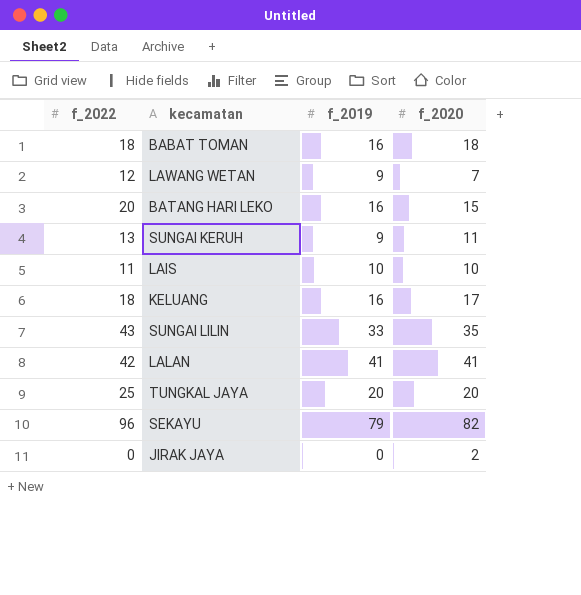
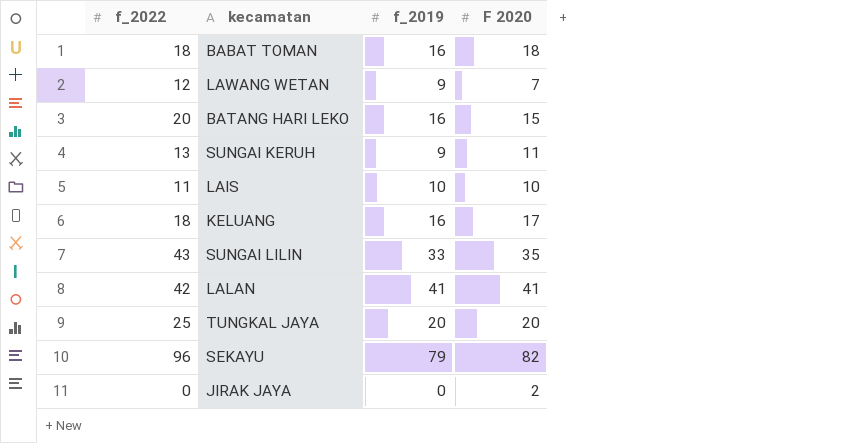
column name: f_2020 -> F 2020

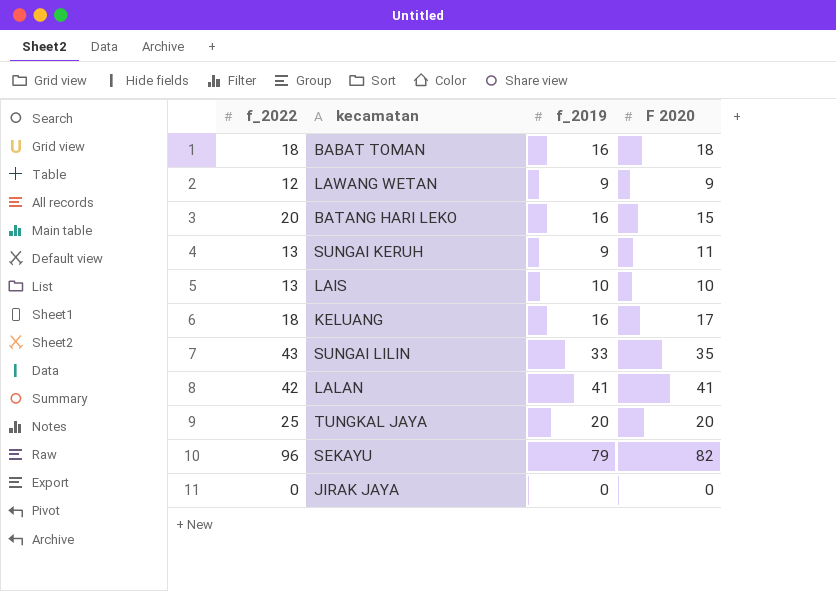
LAWANG WETAN | F 2020: 7 -> 9
LAIS | f_2022: 11 -> 13
JIRAK JAYA | F 2020: 2 -> 0

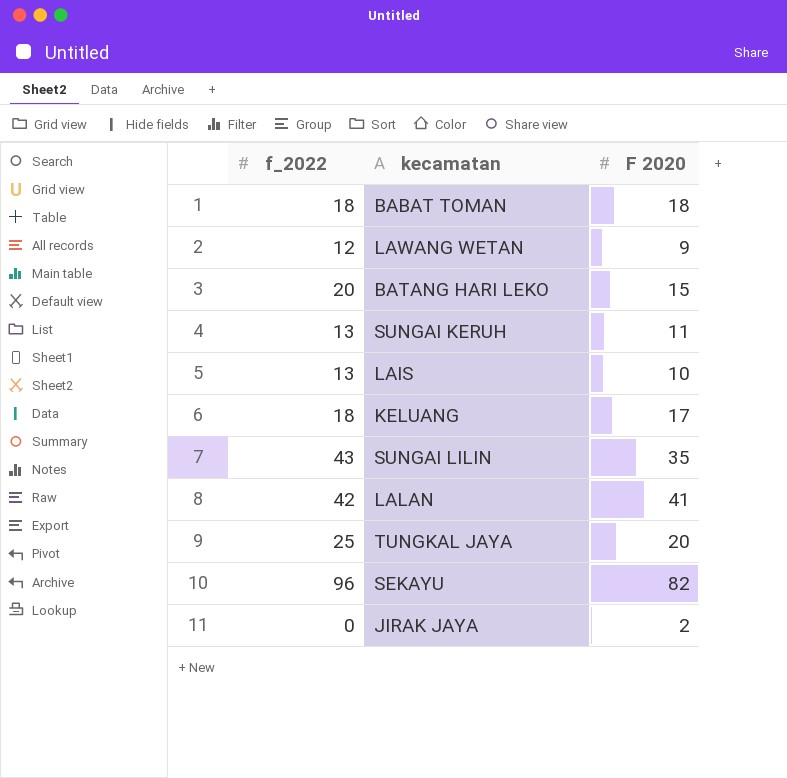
column f_2019 | position: 3 -> none
JIRAK JAYA | F 2020: 0 -> 2

